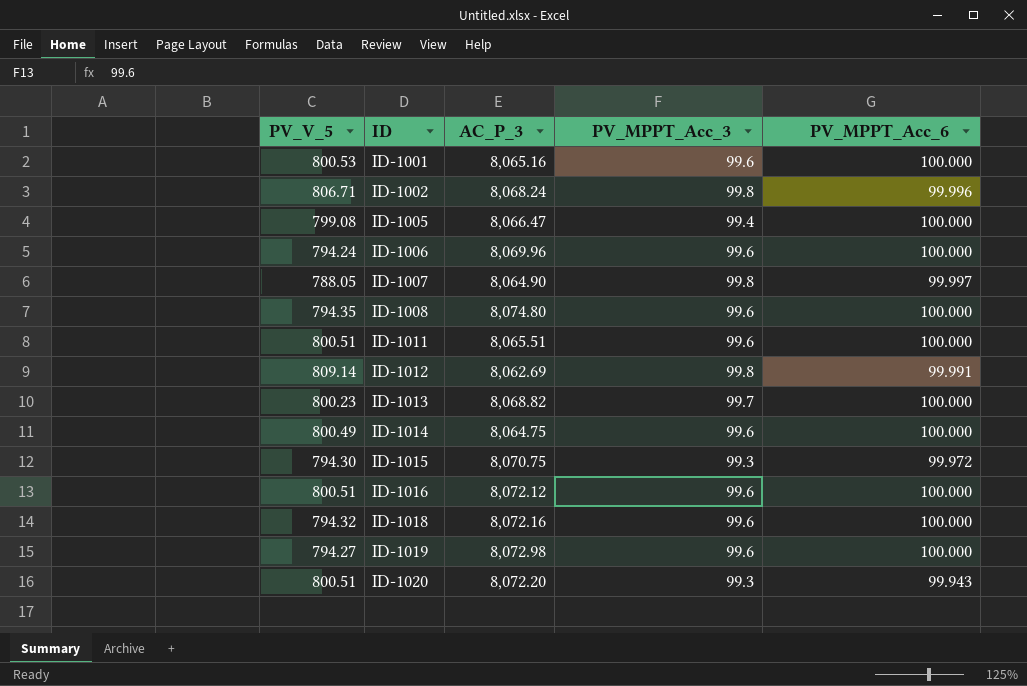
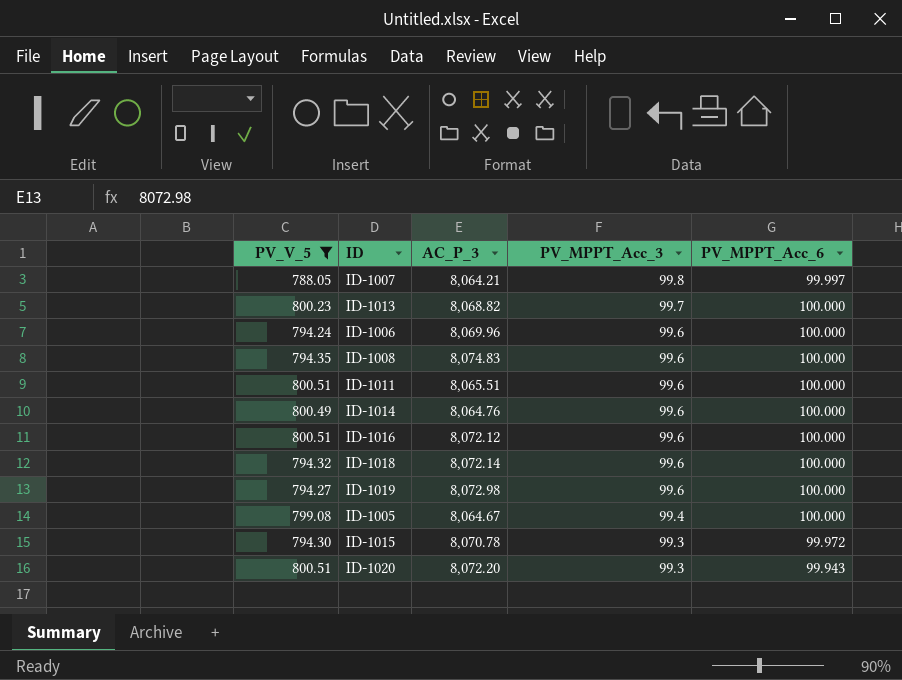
filter: none -> PV_V_5 <= 800.51
row order: ID ascending -> PV_MPPT_Acc_3 descending
ID-1007 | AC_P_3: 8,064.90 -> 8,064.21
ID-1008 | AC_P_3: 8,074.80 -> 8,074.83
ID-1014 | AC_P_3: 8,064.75 -> 8,064.76
ID-1018 | AC_P_3: 8,072.16 -> 8,072.14
ID-1005 | AC_P_3: 8,066.47 -> 8,064.67
ID-1015 | AC_P_3: 8,070.75 -> 8,070.78

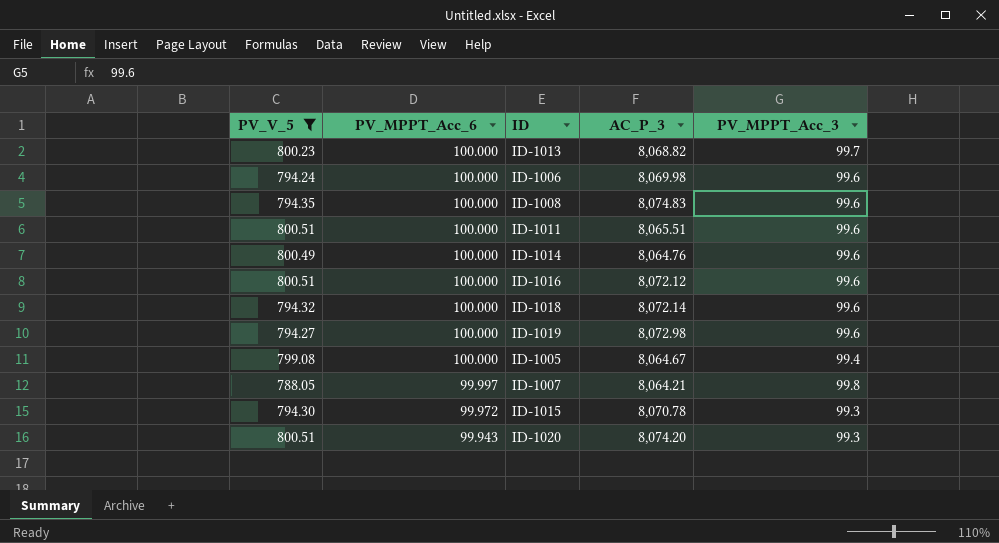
row order: PV_MPPT_Acc_3 descending -> PV_MPPT_Acc_6 descending
column PV_MPPT_Acc_6 | position: 5 -> 2
ID-1006 | AC_P_3: 8,069.96 -> 8,069.98
ID-1020 | AC_P_3: 8,072.20 -> 8,074.20

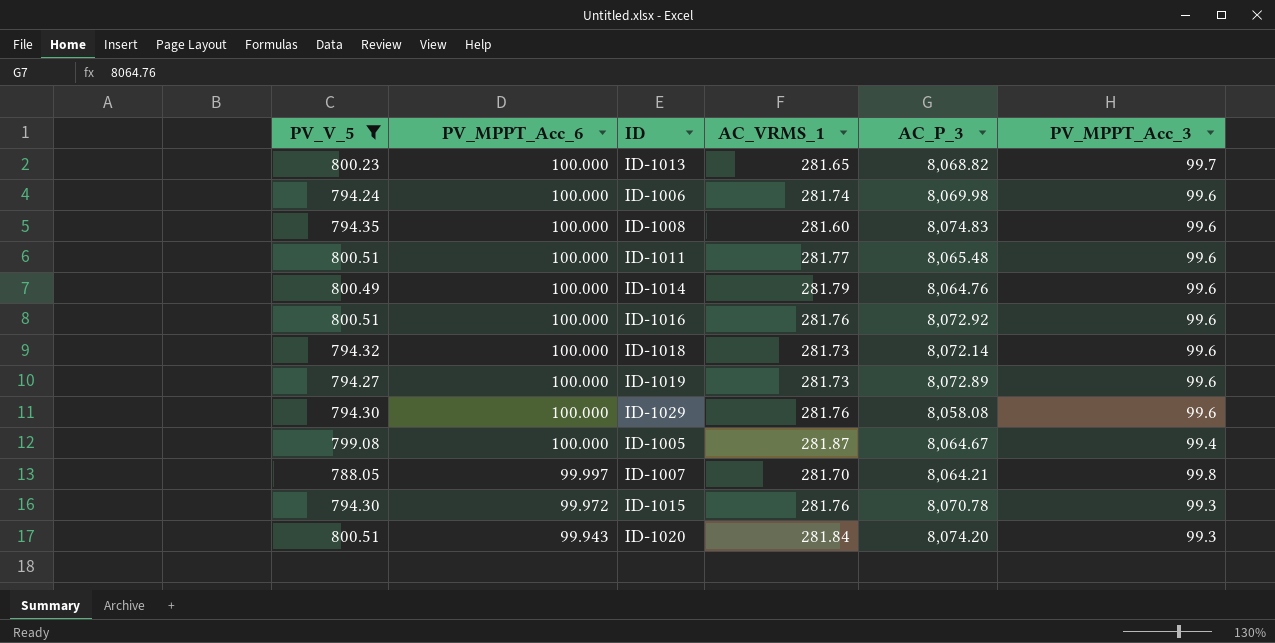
column AC_VRMS_1 | position: none -> 4
ID-1011 | AC_P_3: 8,065.51 -> 8,065.48
ID-1016 | AC_P_3: 8,072.12 -> 8,072.92
ID-1019 | AC_P_3: 8,072.98 -> 8,072.89
row ID-1029: none -> 794.30 | 100.000 | 281.76 | 8,058.08 | 99.6

